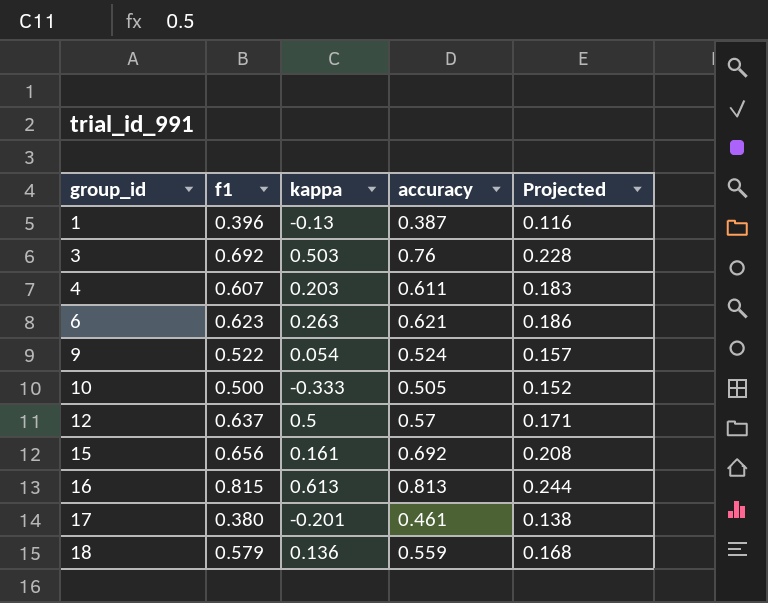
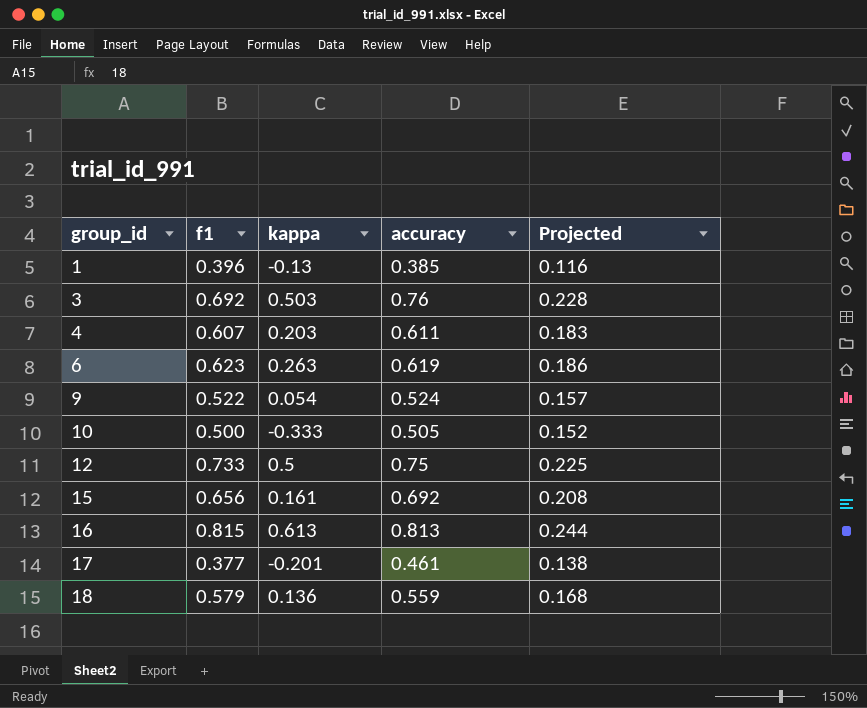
1 | accuracy: 0.387 -> 0.385
6 | accuracy: 0.621 -> 0.619
12 | f1: 0.637 -> 0.733
12 | accuracy: 0.57 -> 0.75
12 | Projected: 0.171 -> 0.225
17 | f1: 0.380 -> 0.377

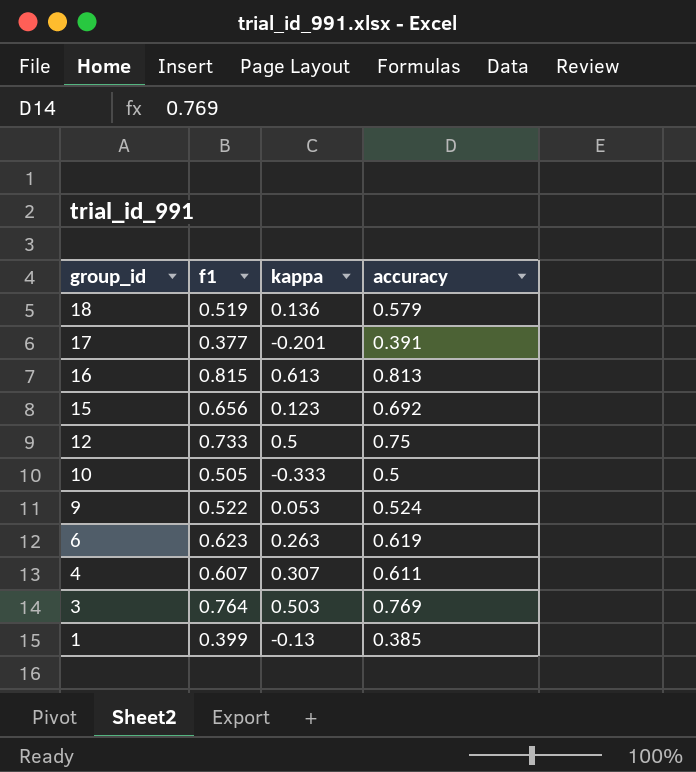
row order: group_id ascending -> group_id descending
column Projected | formula: [accuracy] * 0.3 -> none
18 | f1: 0.579 -> 0.519
18 | accuracy: 0.559 -> 0.579
17 | accuracy: 0.461 -> 0.391
15 | kappa: 0.161 -> 0.123
10 | f1: 0.500 -> 0.505
10 | accuracy: 0.505 -> 0.5
9 | kappa: 0.054 -> 0.053
4 | kappa: 0.203 -> 0.307
3 | f1: 0.692 -> 0.764
3 | accuracy: 0.76 -> 0.769
1 | f1: 0.396 -> 0.399

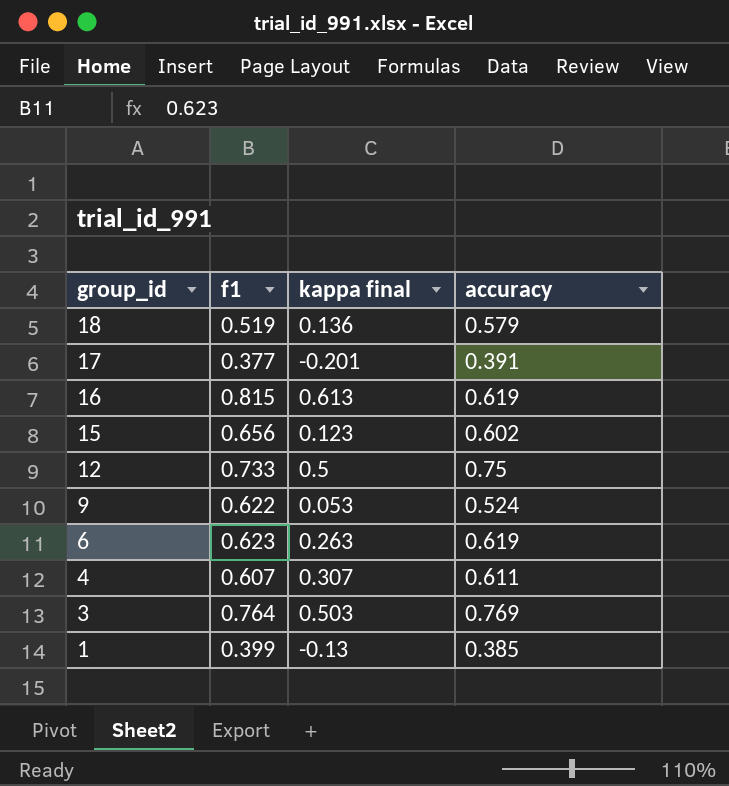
column name: kappa -> kappa final
row 10: 0.505 | -0.333 | 0.5 -> none
16 | accuracy: 0.813 -> 0.619
15 | accuracy: 0.692 -> 0.602
9 | f1: 0.522 -> 0.622

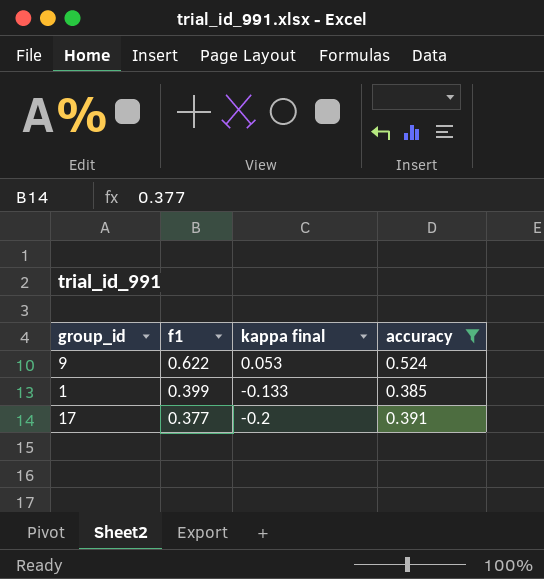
filter: none -> accuracy <= 0.524
row order: group_id descending -> f1 descending
1 | kappa final: -0.13 -> -0.133
17 | kappa final: -0.201 -> -0.2

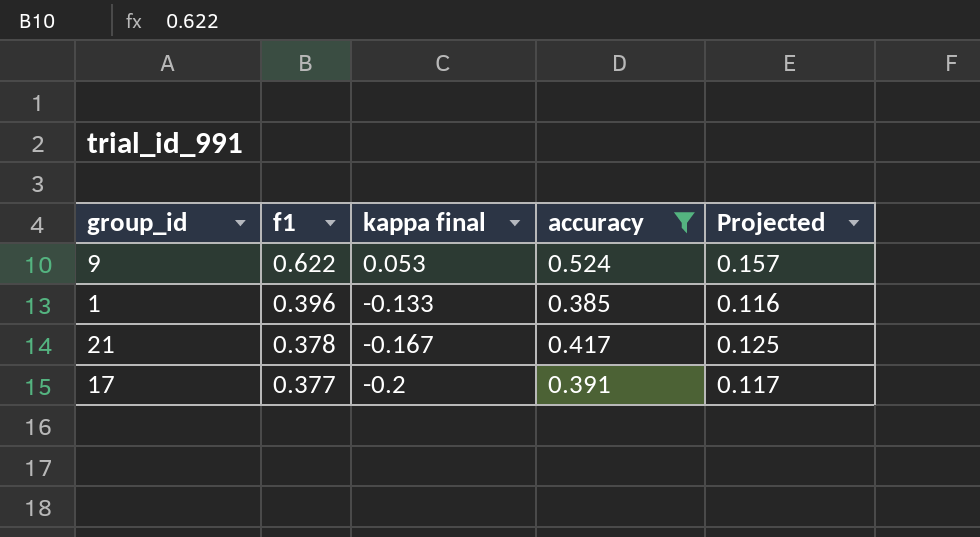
column Projected | formula: none -> [accuracy] * 0.3
1 | f1: 0.399 -> 0.396
row 21: none -> 0.378 | -0.167 | 0.417 | 0.125

